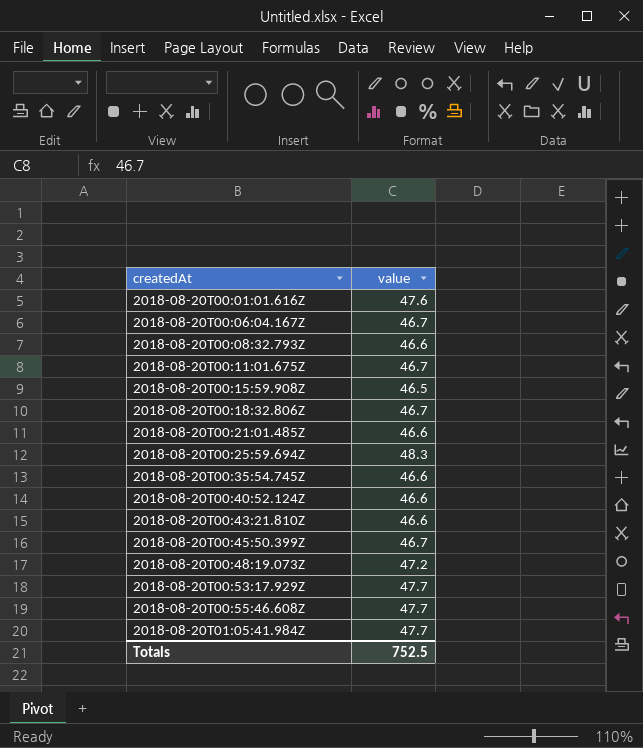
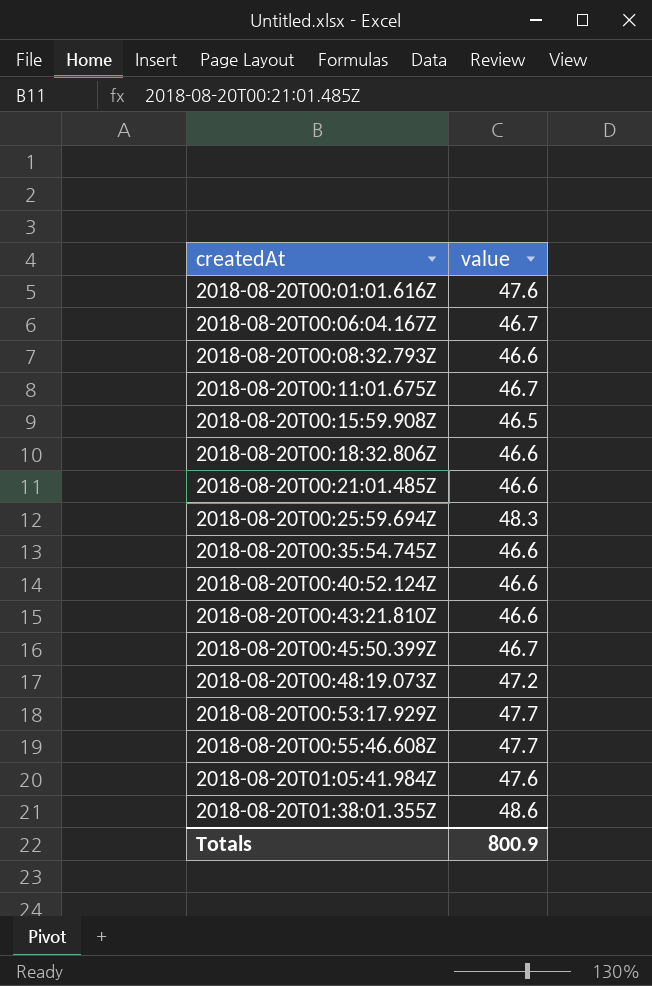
2018-08-20T00:18:32.806Z | value: 46.7 -> 46.6
2018-08-20T01:05:41.984Z | value: 47.7 -> 47.6
row 2018-08-20T01:38:01.355Z: none -> 48.6
Totals | value: 752.5 -> 800.9

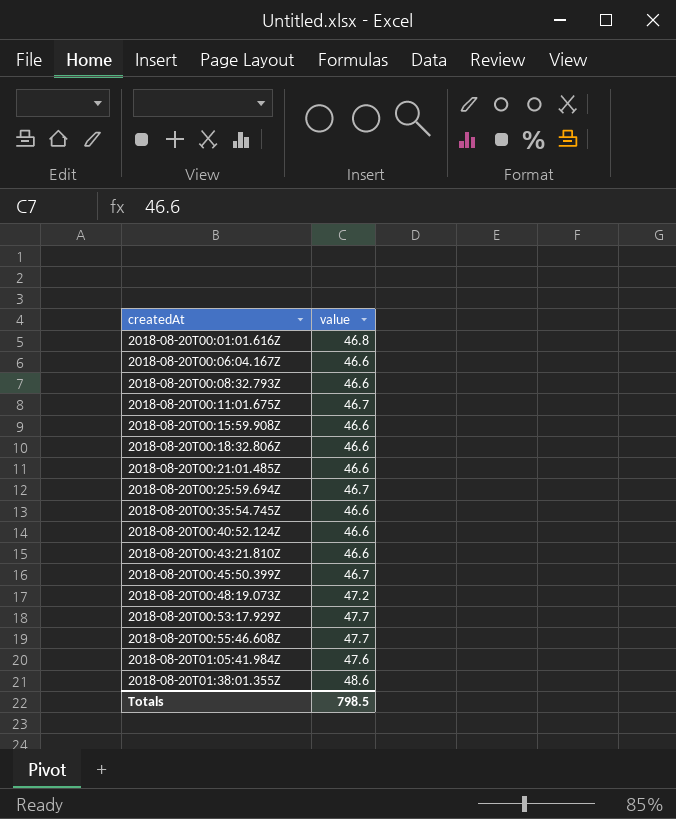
2018-08-20T00:01:01.616Z | value: 47.6 -> 46.8
2018-08-20T00:06:04.167Z | value: 46.7 -> 46.6
2018-08-20T00:15:59.908Z | value: 46.5 -> 46.6
2018-08-20T00:25:59.694Z | value: 48.3 -> 46.7
Totals | value: 800.9 -> 798.5

